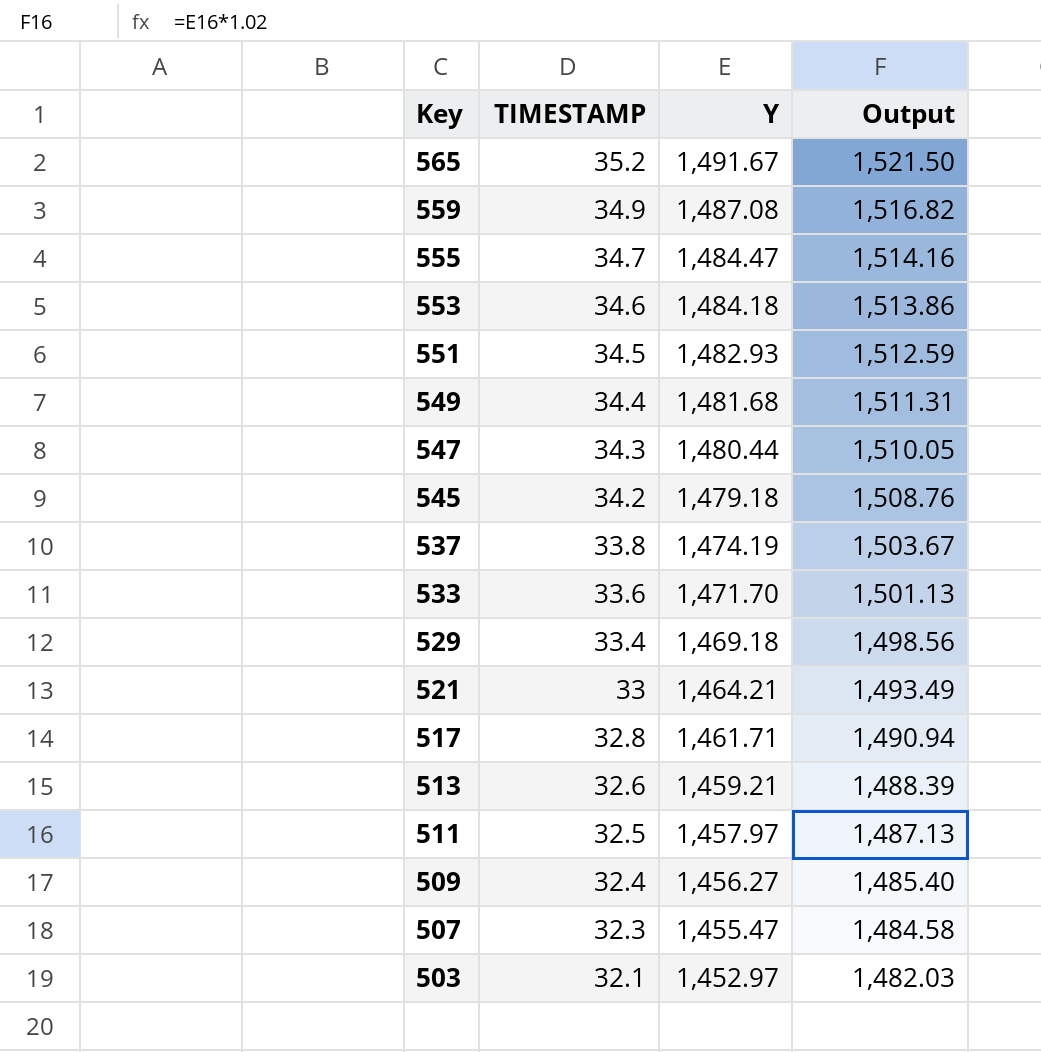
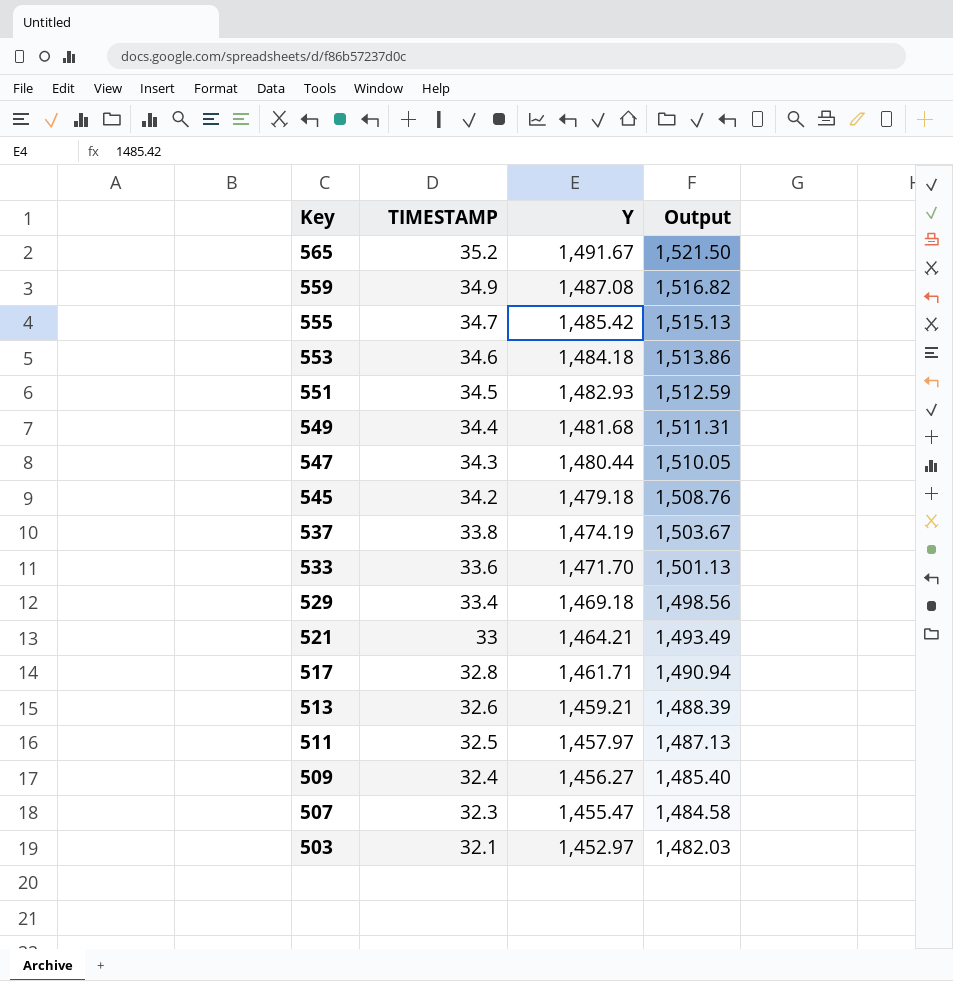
555 | Y: 1,484.47 -> 1,485.42
555 | Output: 1,514.16 -> 1,515.13

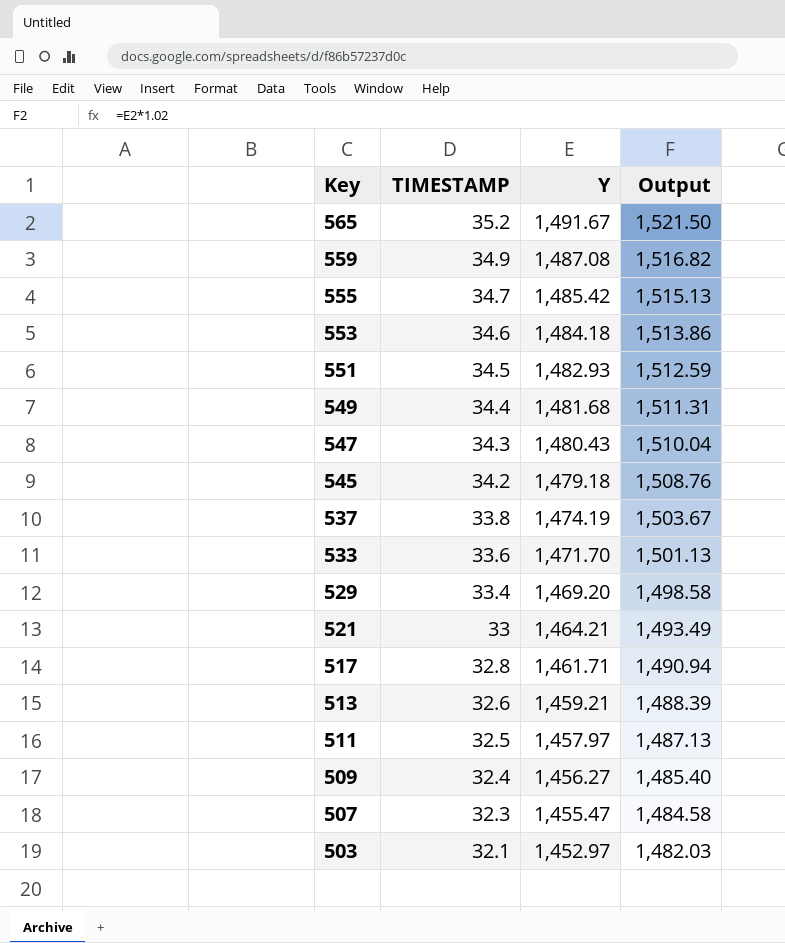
547 | Y: 1,480.44 -> 1,480.43
547 | Output: 1,510.05 -> 1,510.04
529 | Y: 1,469.18 -> 1,469.20
529 | Output: 1,498.56 -> 1,498.58

